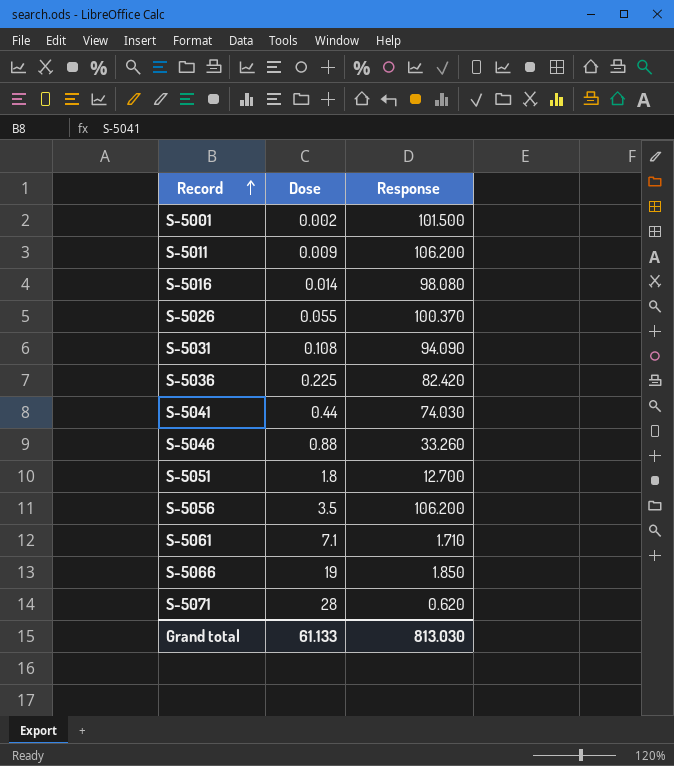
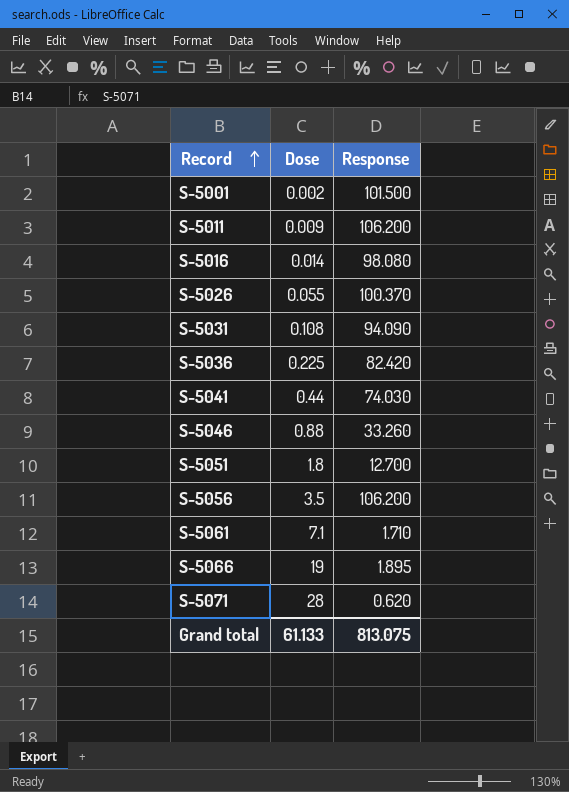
S-5066 | Response: 1.850 -> 1.895
Grand total | Response: 813.030 -> 813.075

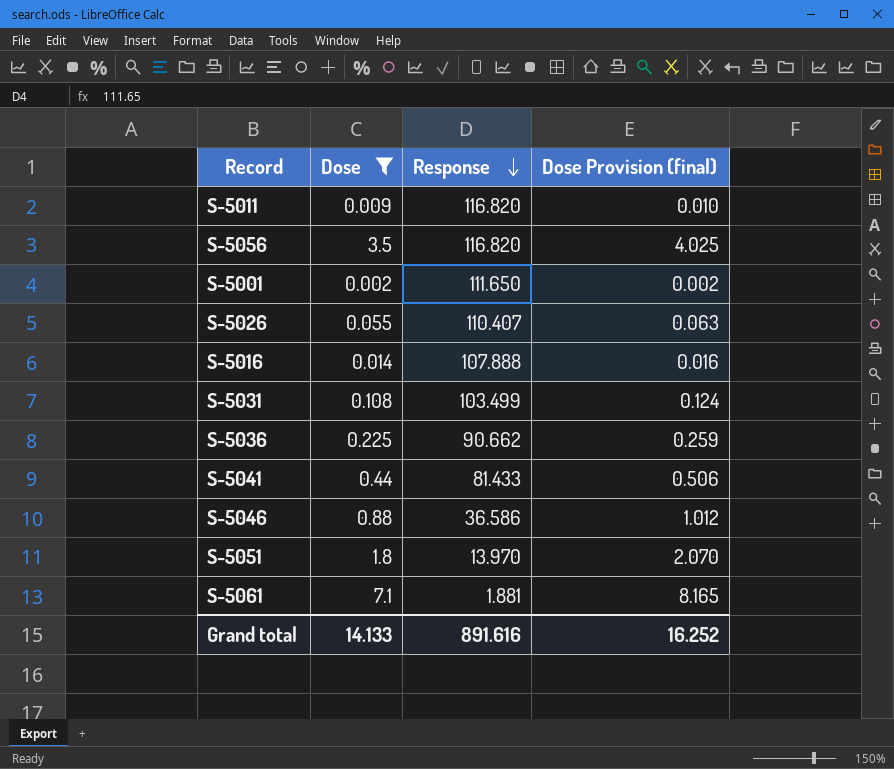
filter: none -> Dose <= 7.1
row order: Record ascending -> Response descending
column Dose Provision (final) | formula: none -> [Dose] * 1.15
S-5011 | Response: 106.200 -> 116.820
S-5056 | Response: 106.200 -> 116.820
S-5001 | Response: 101.500 -> 111.650
S-5026 | Response: 100.370 -> 110.407
S-5016 | Response: 98.080 -> 107.888
S-5031 | Response: 94.090 -> 103.499
S-5036 | Response: 82.420 -> 90.662
S-5041 | Response: 74.030 -> 81.433
S-5046 | Response: 33.260 -> 36.586
S-5051 | Response: 12.700 -> 13.970
S-5061 | Response: 1.710 -> 1.881
Grand total | Dose: 61.133 -> 14.133
Grand total | Response: 813.075 -> 891.616

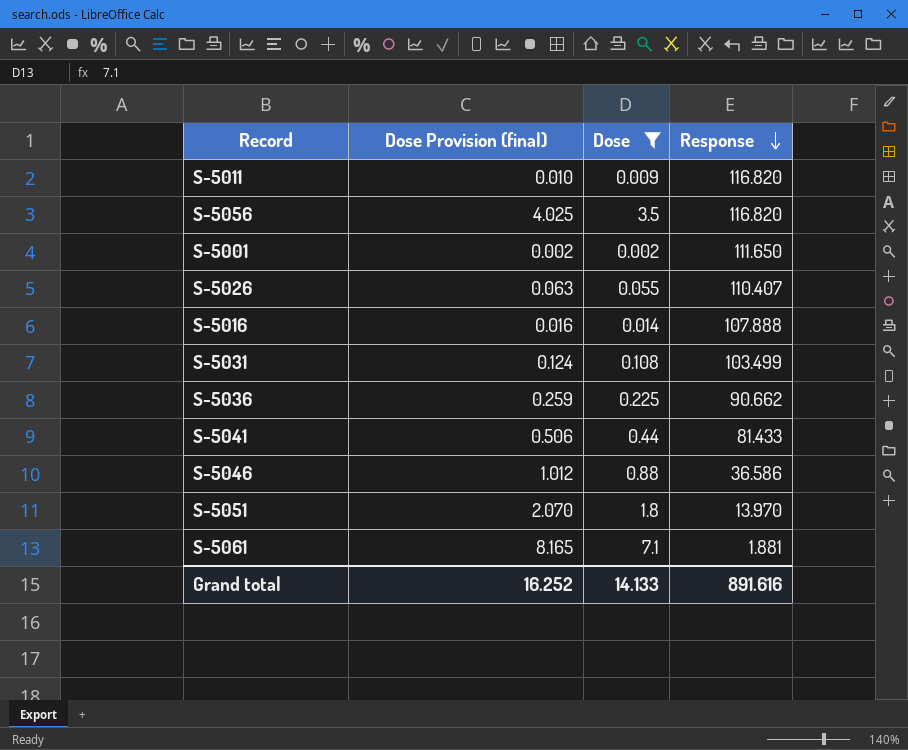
column Dose Provision (final) | position: 4 -> 2

